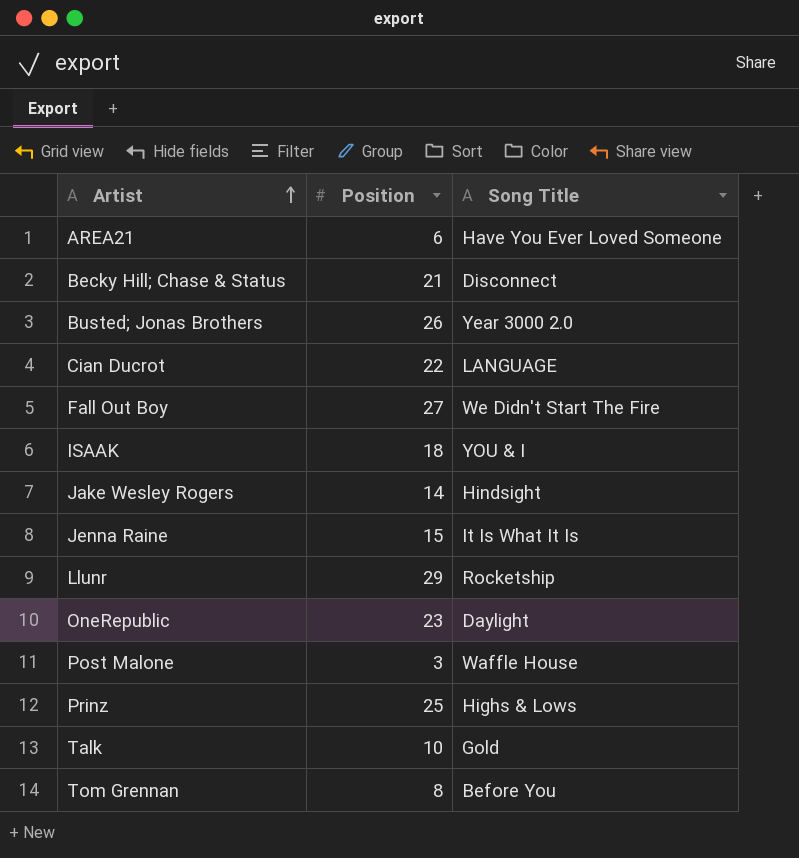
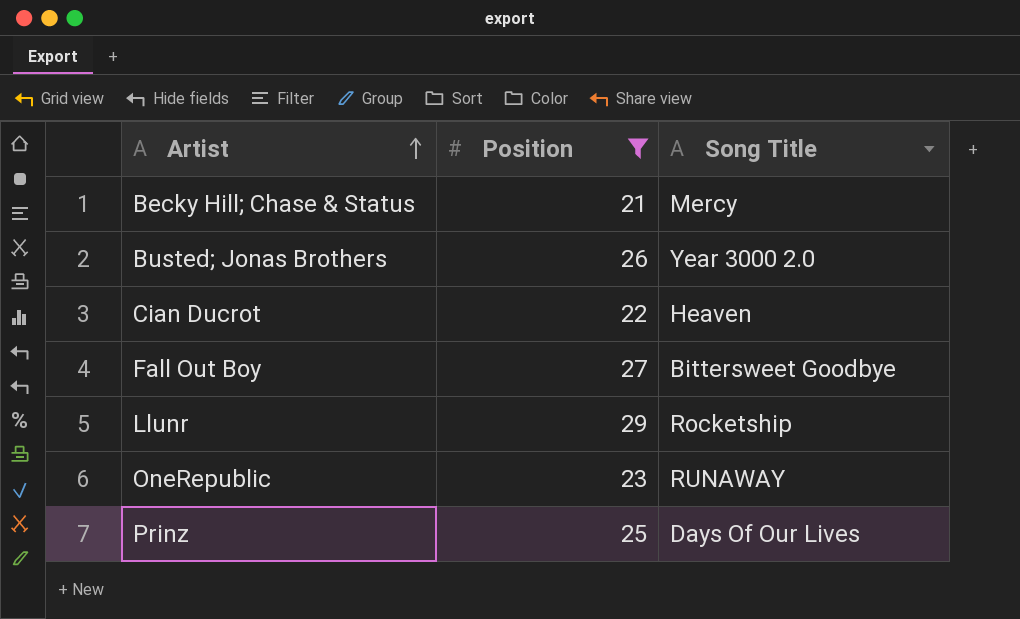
filter: none -> Position >= 21
Becky Hill; Chase & Status | Song Title: Disconnect -> Mercy
Cian Ducrot | Song Title: LANGUAGE -> Heaven
Fall Out Boy | Song Title: We Didn't Start The Fire -> Bittersweet Goodbye
OneRepublic | Song Title: Daylight -> RUNAWAY
Prinz | Song Title: Highs & Lows -> Days Of Our Lives

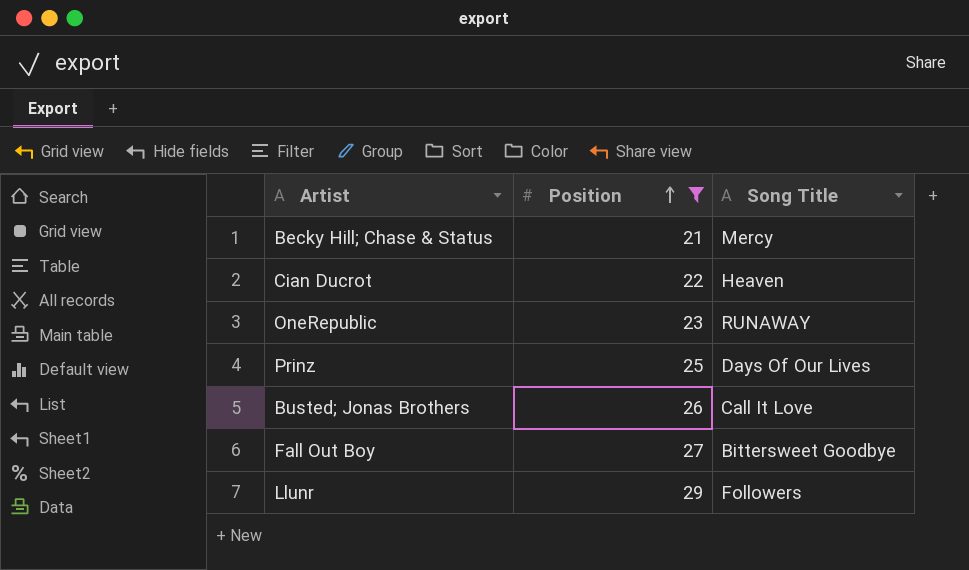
row order: Artist ascending -> Position ascending
Busted; Jonas Brothers | Song Title: Year 3000 2.0 -> Call It Love
Llunr | Song Title: Rocketship -> Followers

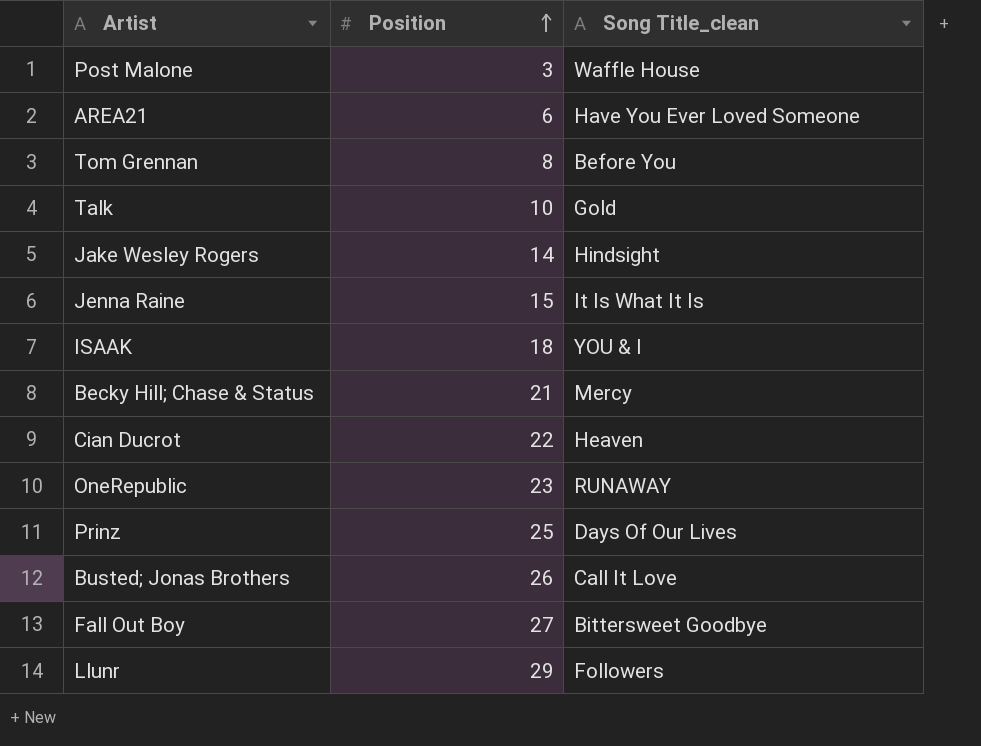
filter: Position >= 21 -> none
column name: Song Title -> Song Title_clean

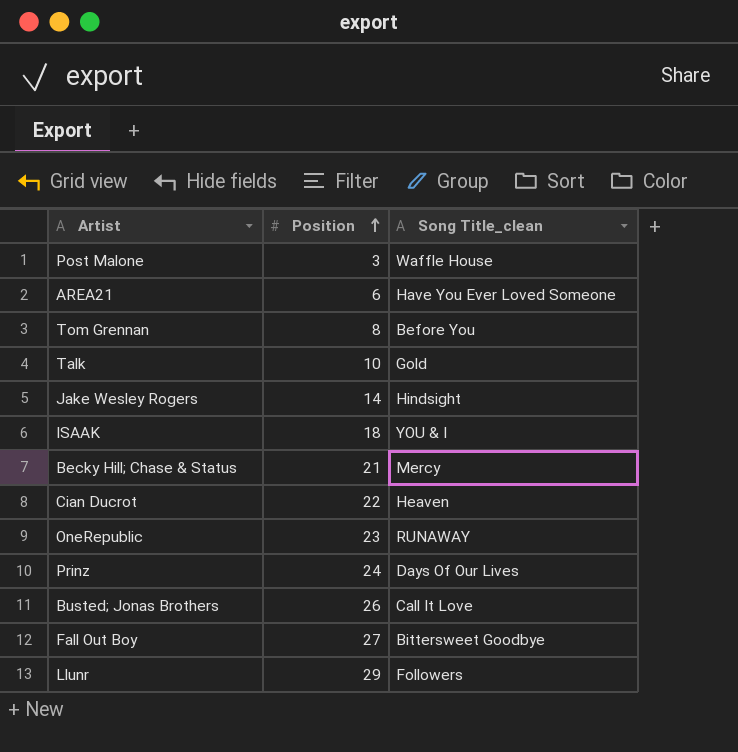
row Jenna Raine: 15 | It Is What It Is -> none
Prinz | Position: 25 -> 24

